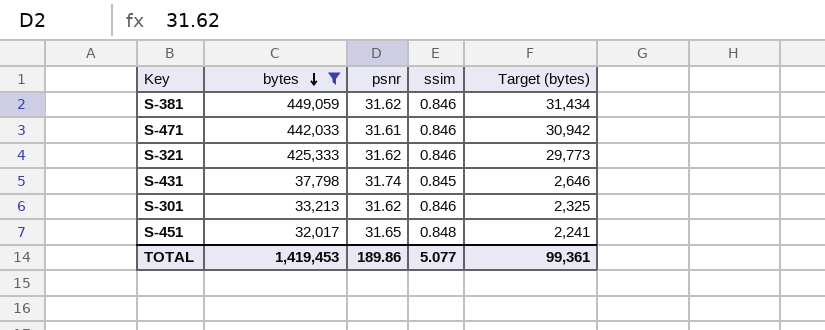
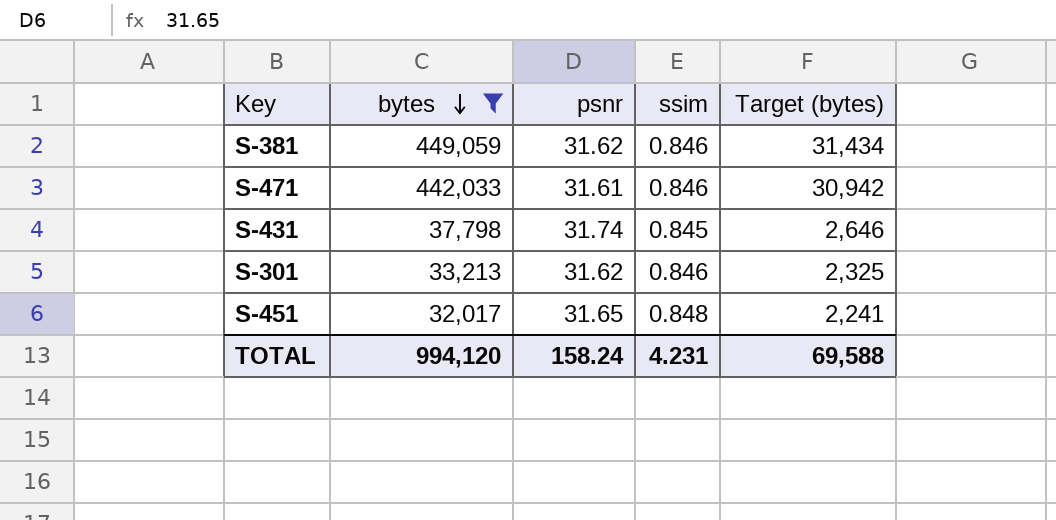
row S-321: 425,333 | 31.62 | 0.846 | 29,773 -> none
TOTAL | bytes: 1,419,453 -> 994,120
TOTAL | psnr: 189.86 -> 158.24
TOTAL | ssim: 5.077 -> 4.231
TOTAL | Target (bytes): 99,361 -> 69,588

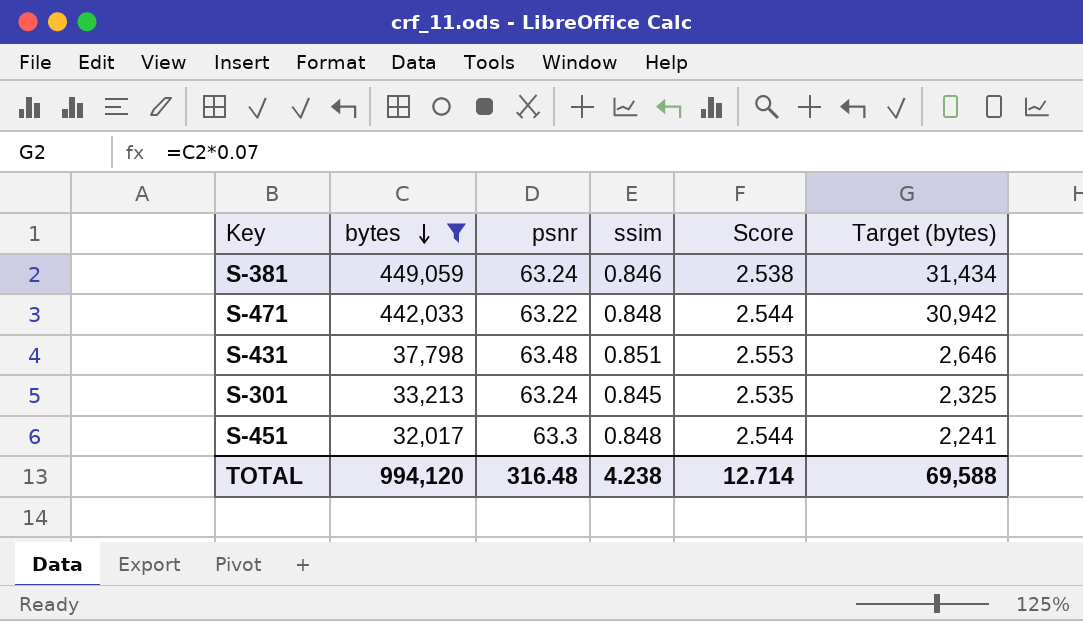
column Score | formula: none -> [ssim] * 3
S-381 | psnr: 31.62 -> 63.24
S-471 | psnr: 31.61 -> 63.22
S-471 | ssim: 0.846 -> 0.848
S-431 | psnr: 31.74 -> 63.48
S-431 | ssim: 0.845 -> 0.851
S-301 | psnr: 31.62 -> 63.24
S-301 | ssim: 0.846 -> 0.845
S-451 | psnr: 31.65 -> 63.3
TOTAL | psnr: 158.24 -> 316.48
TOTAL | ssim: 4.231 -> 4.238

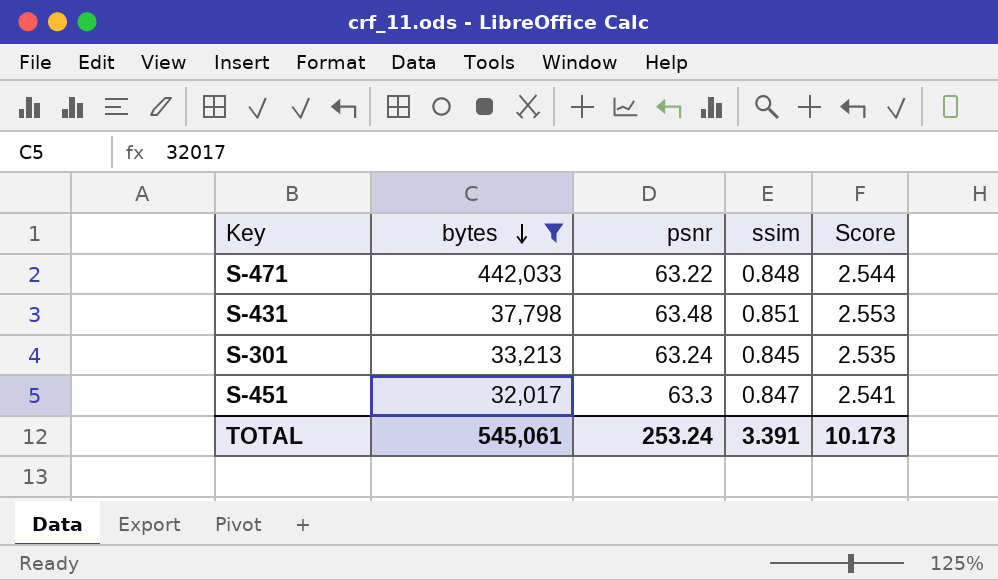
column Target (bytes) | formula: [bytes] * 0.07 -> none
row S-381: 449,059 | 63.24 | 0.846 | 2.538 | 31,434 -> none
S-451 | ssim: 0.848 -> 0.847
S-451 | Score: 2.544 -> 2.541
TOTAL | bytes: 994,120 -> 545,061
TOTAL | psnr: 316.48 -> 253.24
TOTAL | ssim: 4.238 -> 3.391
TOTAL | Score: 12.714 -> 10.173

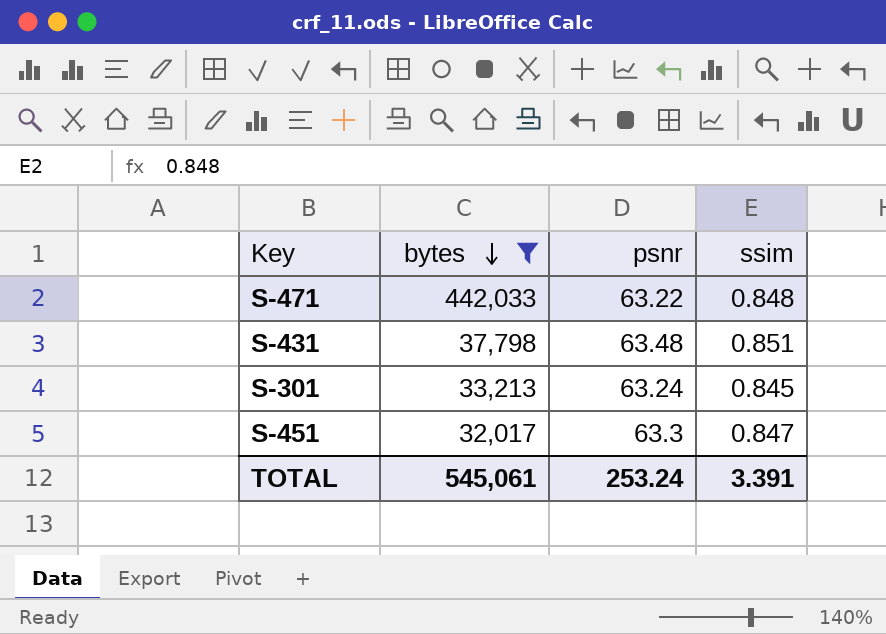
column Score | formula: [ssim] * 3 -> none

